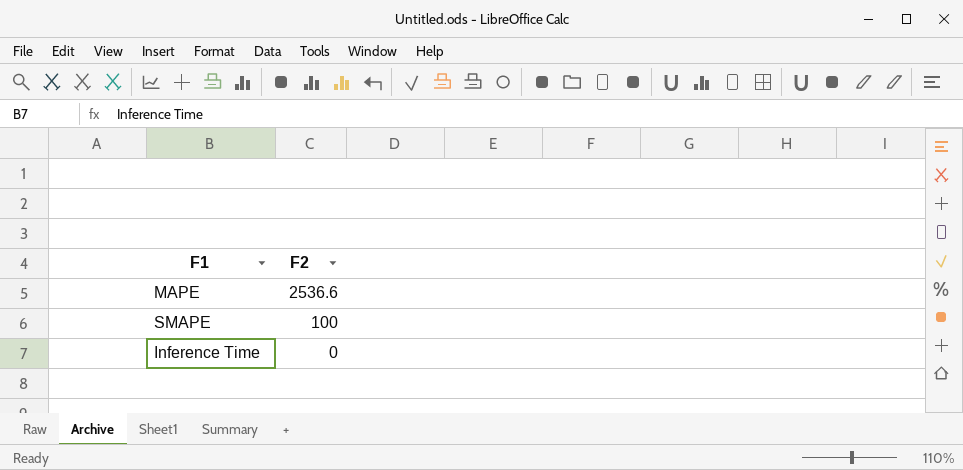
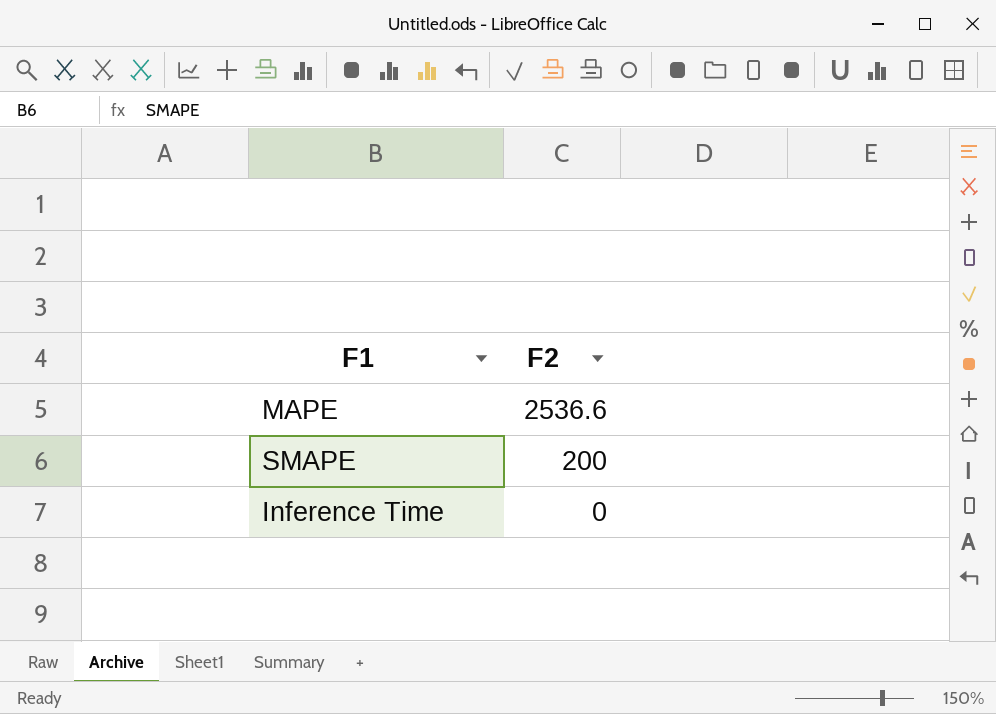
SMAPE | F2: 100 -> 200

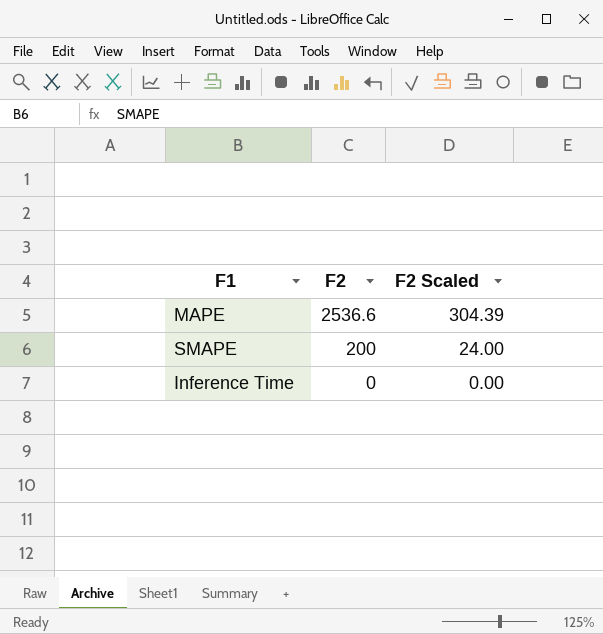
column F2 Scaled | formula: none -> [F2] * 0.12

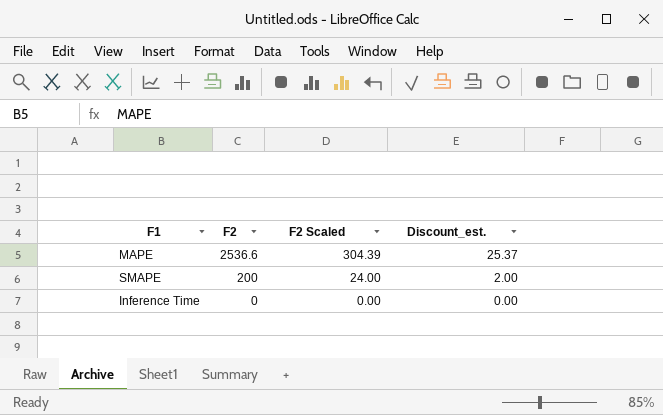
column Discount_est. | formula: none -> [F2] * 0.01

